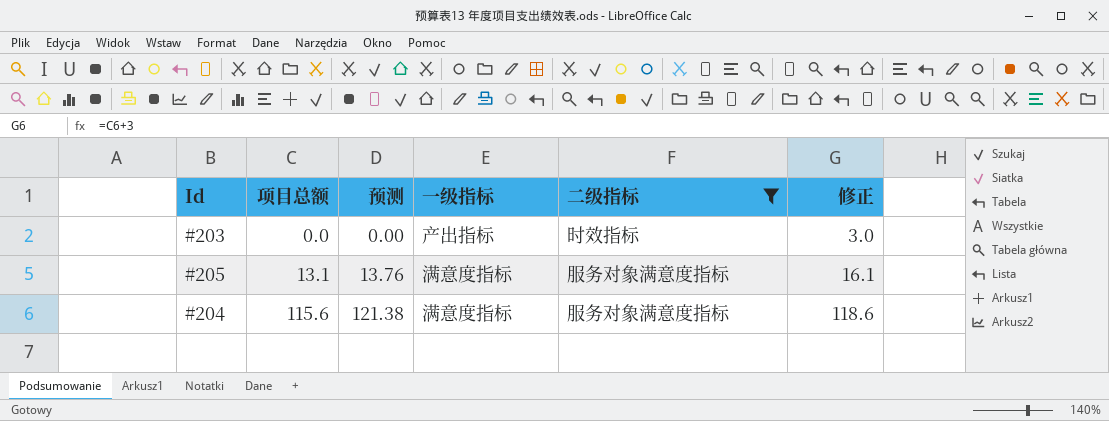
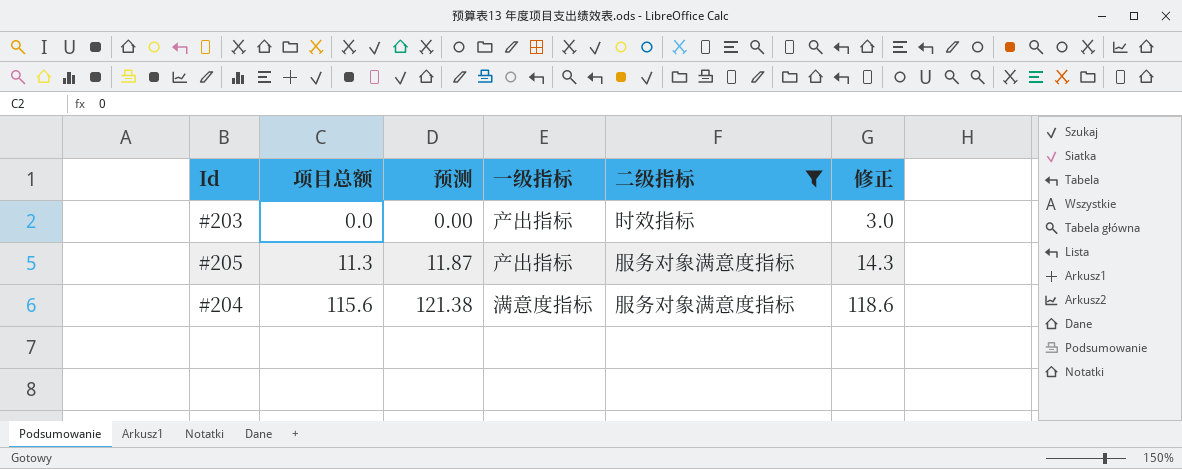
#205 | 项目总额: 13.1 -> 11.3
#205 | 预测: 13.76 -> 11.87
#205 | 一级指标: 满意度指标 -> 产出指标
#205 | 修正: 16.1 -> 14.3

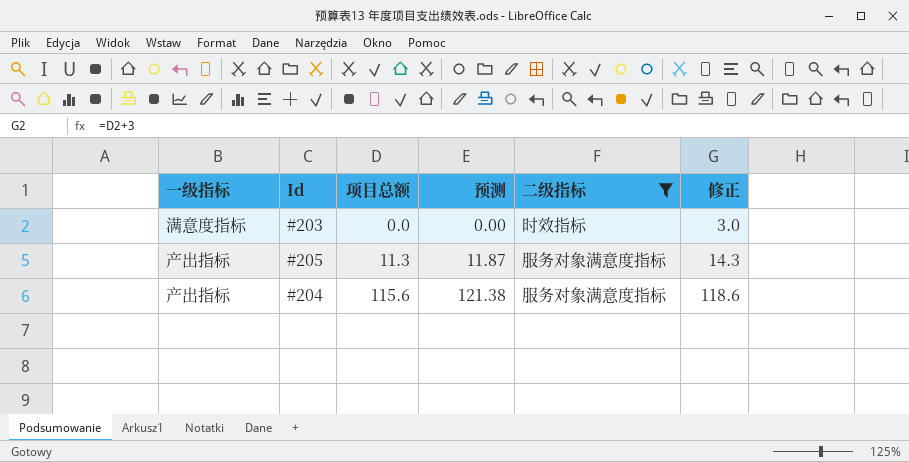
column 一级指标 | position: 4 -> 1
#203 | 一级指标: 产出指标 -> 满意度指标
#204 | 一级指标: 满意度指标 -> 产出指标

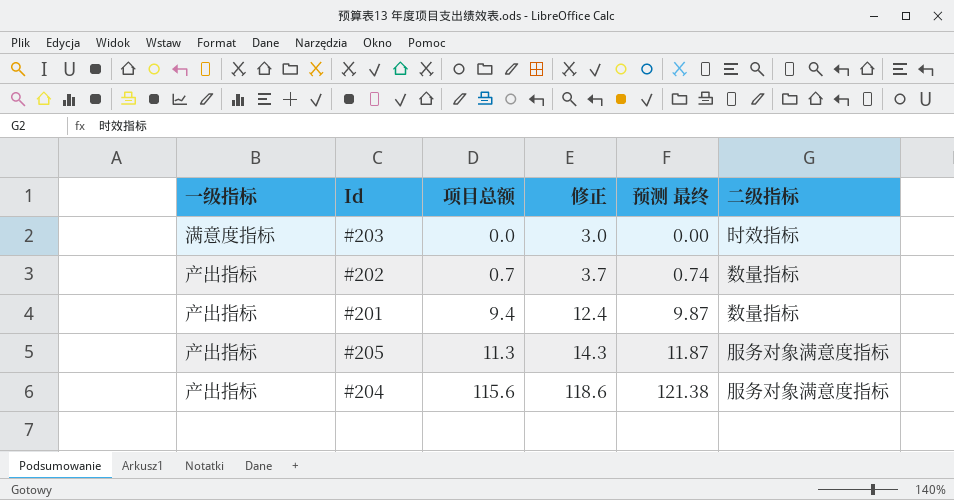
filter: 二级指标 != 数量指标 -> none
column 修正 | position: 6 -> 4
column name: 预测 -> 预测 最终

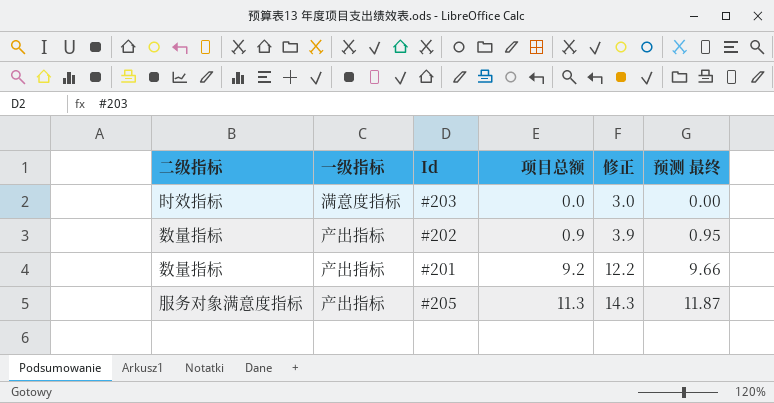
column 二级指标 | position: 6 -> 1
row #204: 产出指标 | 115.6 | 118.6 | 121.38 | 服务对象满意度指标 -> none
#202 | 项目总额: 0.7 -> 0.9
#202 | 修正: 3.7 -> 3.9
#202 | 预测 最终: 0.74 -> 0.95
#201 | 项目总额: 9.4 -> 9.2
#201 | 修正: 12.4 -> 12.2
#201 | 预测 最终: 9.87 -> 9.66

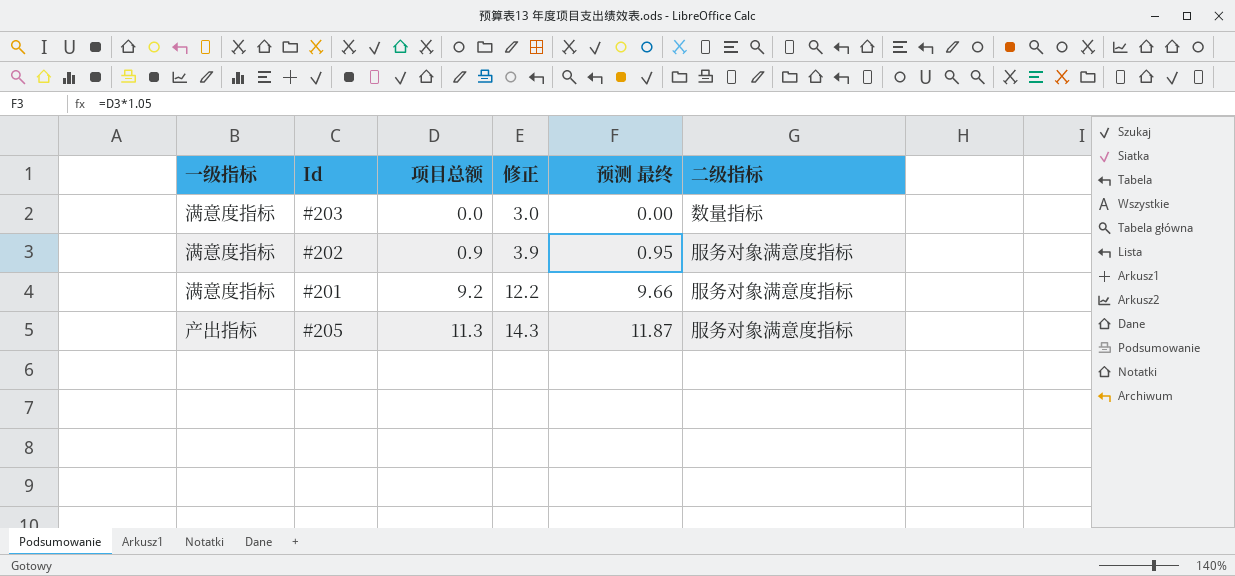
column 二级指标 | position: 1 -> 6
#203 | 二级指标: 时效指标 -> 数量指标
#202 | 一级指标: 产出指标 -> 满意度指标
#202 | 二级指标: 数量指标 -> 服务对象满意度指标
#201 | 一级指标: 产出指标 -> 满意度指标
#201 | 二级指标: 数量指标 -> 服务对象满意度指标

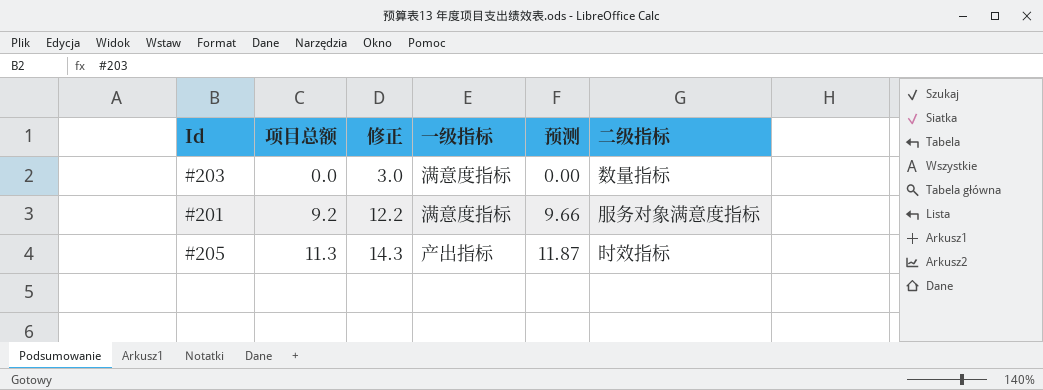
column 一级指标 | position: 1 -> 4
column name: 预测 最终 -> 预测
row #202: 满意度指标 | 0.9 | 3.9 | 0.95 | 服务对象满意度指标 -> none
#205 | 二级指标: 服务对象满意度指标 -> 时效指标

